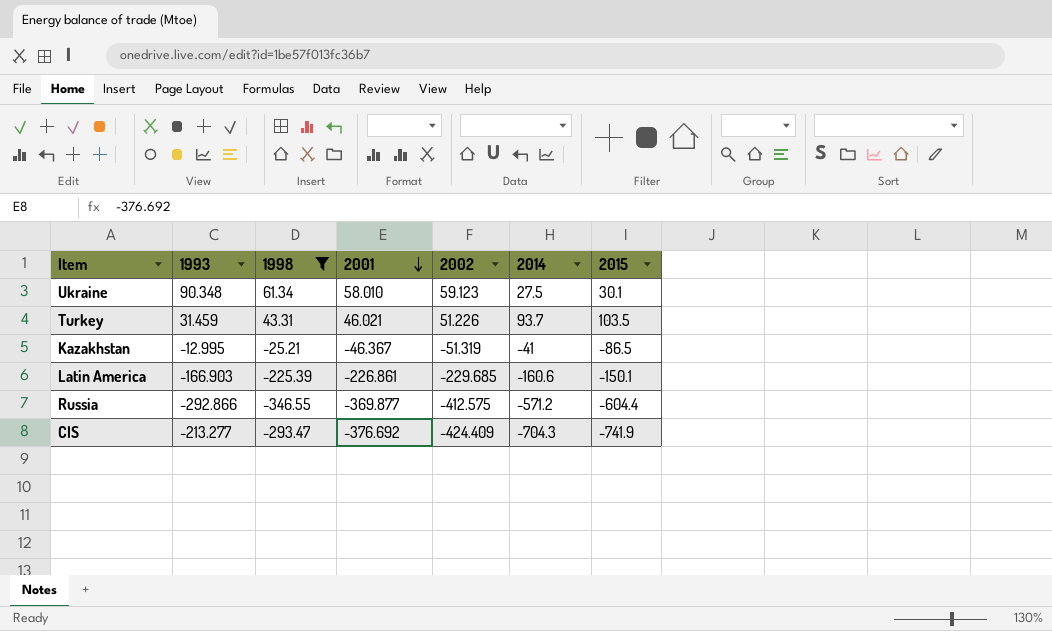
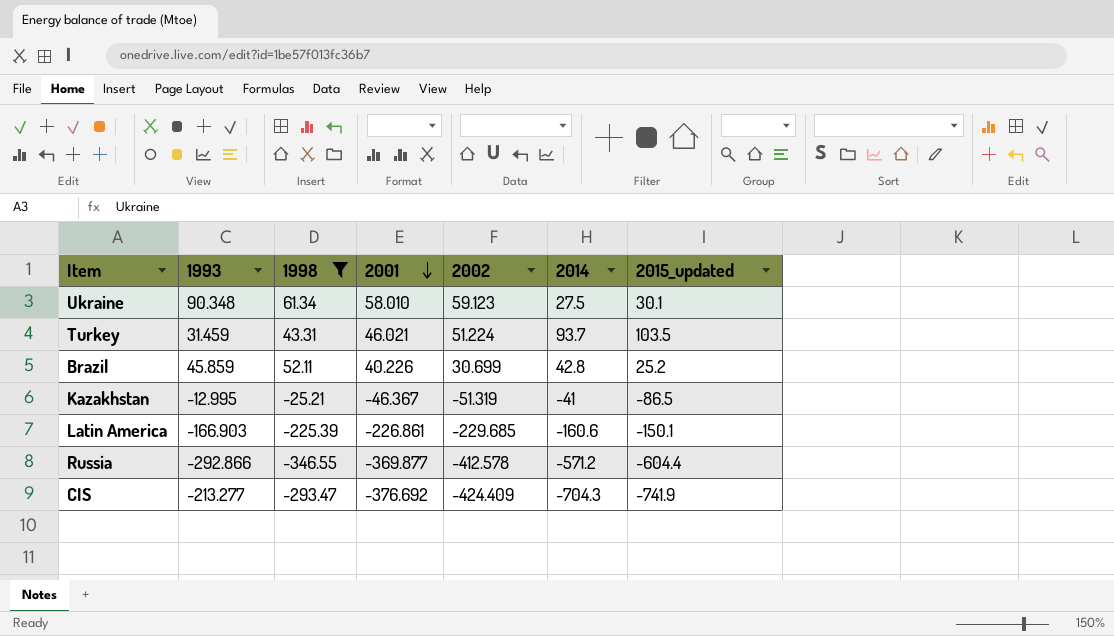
column name: 2015 -> 2015_updated
Turkey | 2002: 51.226 -> 51.224
row Brazil: none -> 45.859 | 52.11 | 40.226 | 30.699 | 42.8 | 25.2
Russia | 2002: -412.575 -> -412.578

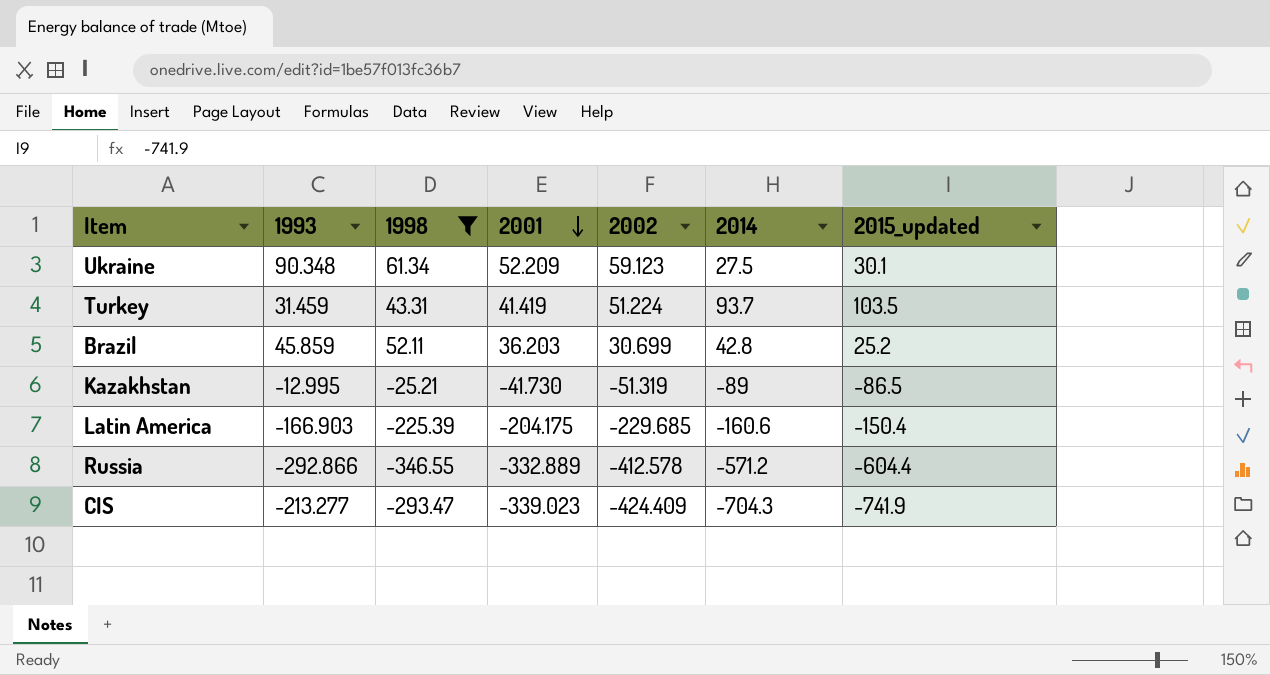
Ukraine | 2001: 58.010 -> 52.209
Turkey | 2001: 46.021 -> 41.419
Brazil | 2001: 40.226 -> 36.203
Kazakhstan | 2001: -46.367 -> -41.730
Kazakhstan | 2014: -41 -> -89
Latin America | 2001: -226.861 -> -204.175
Latin America | 2015_updated: -150.1 -> -150.4
Russia | 2001: -369.877 -> -332.889
CIS | 2001: -376.692 -> -339.023

